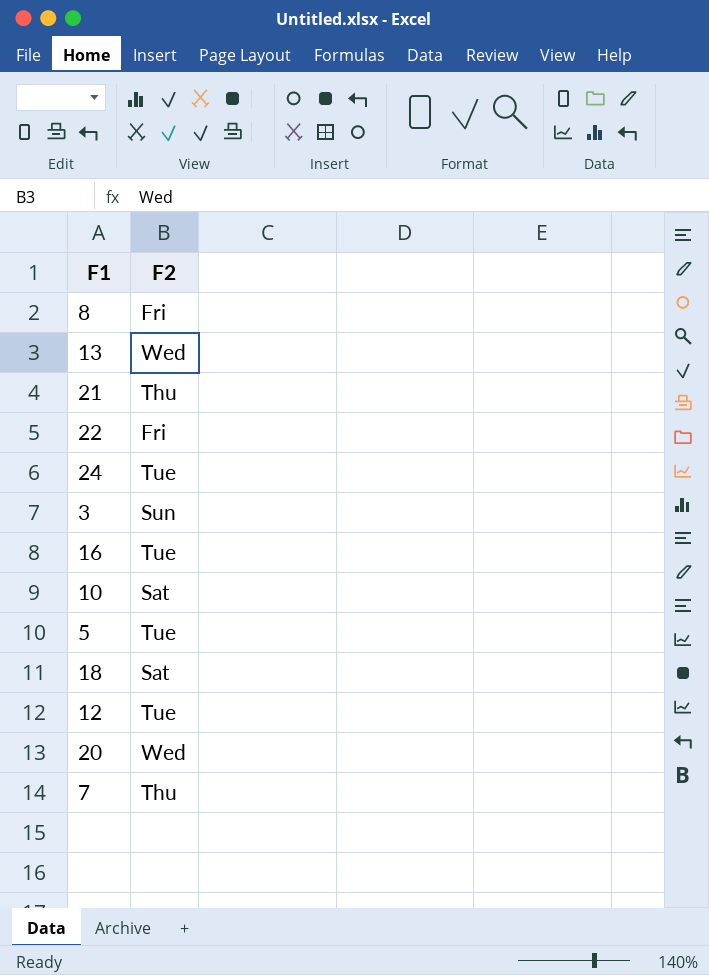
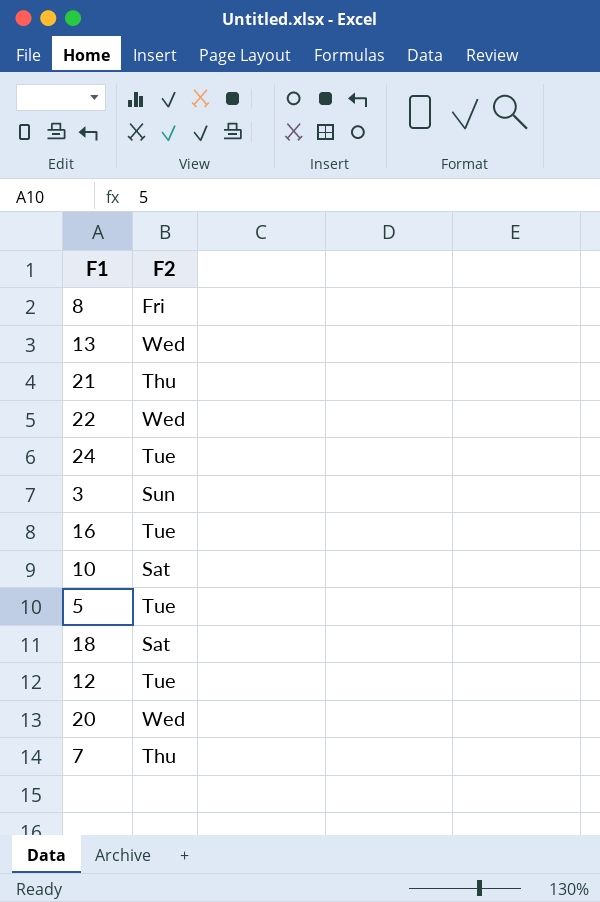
22 | F2: Fri -> Wed

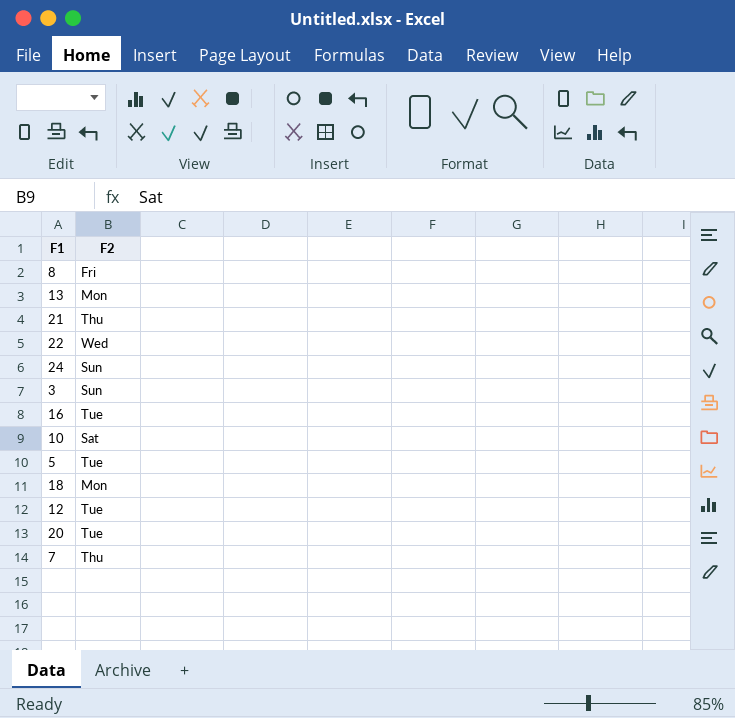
13 | F2: Wed -> Mon
24 | F2: Tue -> Sun
18 | F2: Sat -> Mon
20 | F2: Wed -> Tue

